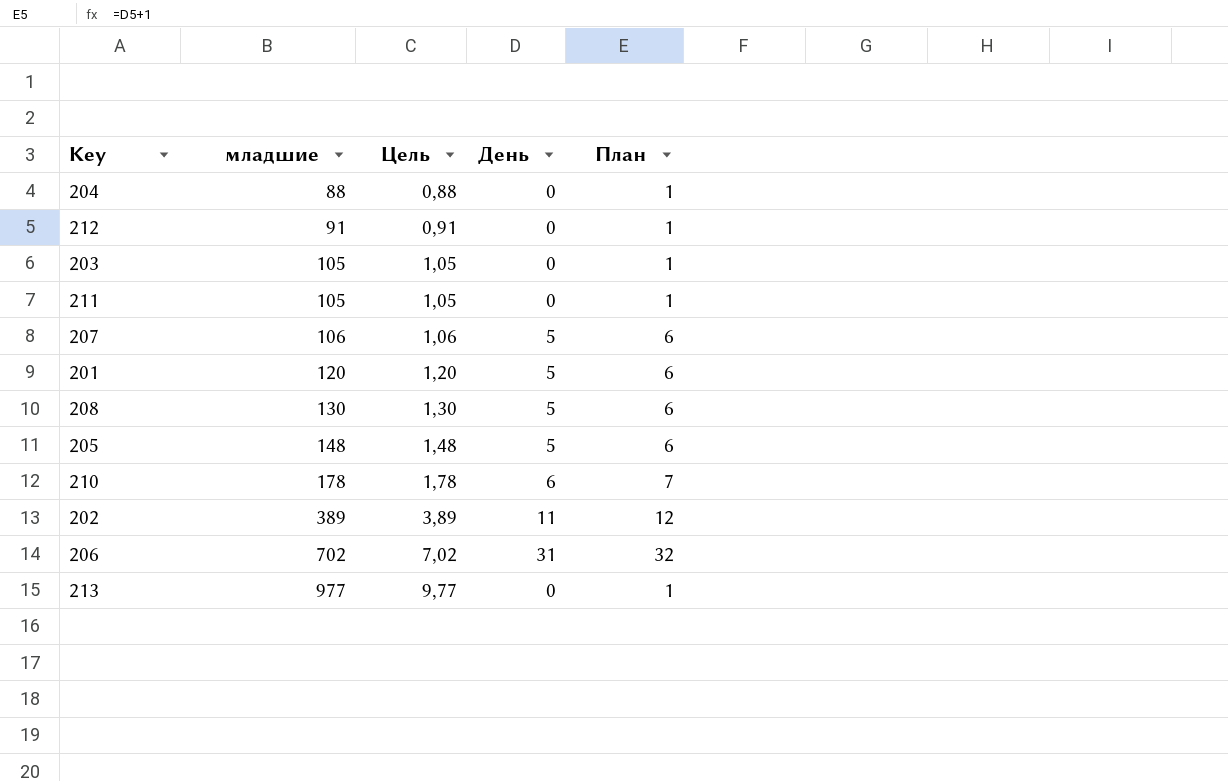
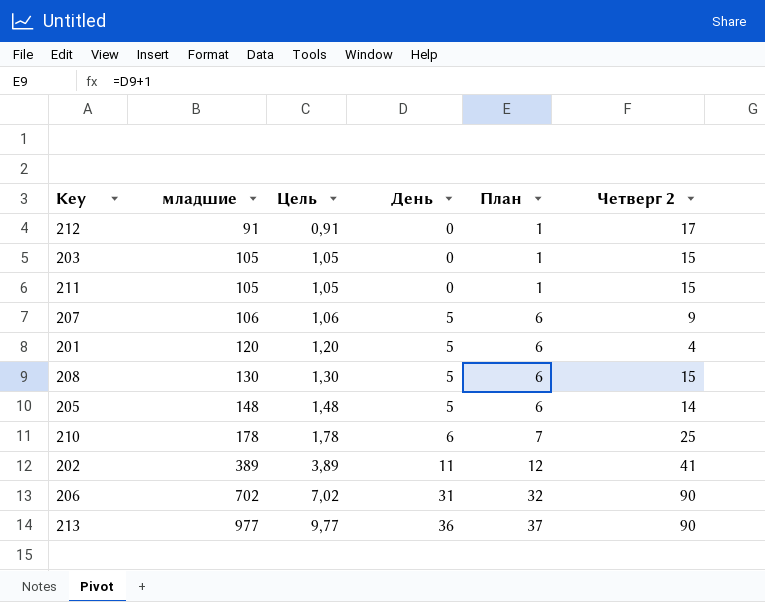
column Четверг 2 | position: none -> 6
row 204: 88 | 0,88 | 0 | 1 -> none
213 | День: 0 -> 36
213 | План: 1 -> 37

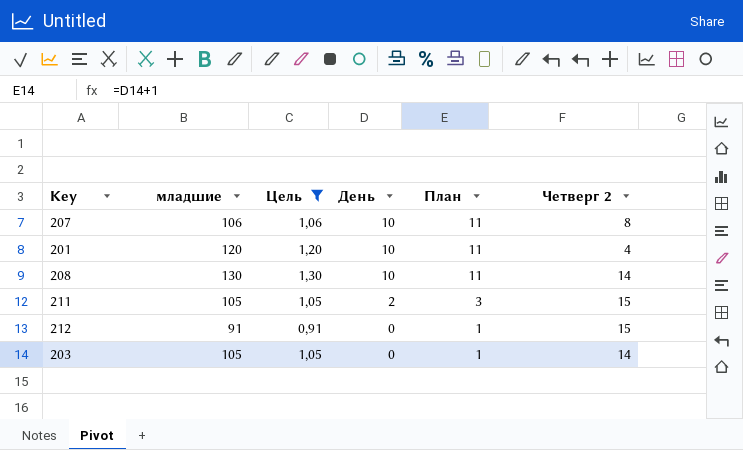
filter: none -> Цель <= 1,30
row order: младшие ascending -> День descending
207 | День: 5 -> 10
207 | План: 6 -> 11
207 | Четверг 2: 9 -> 8
201 | День: 5 -> 10
201 | План: 6 -> 11
208 | День: 5 -> 10
208 | План: 6 -> 11
208 | Четверг 2: 15 -> 14
211 | День: 0 -> 2
211 | План: 1 -> 3
212 | Четверг 2: 17 -> 15
203 | Четверг 2: 15 -> 14

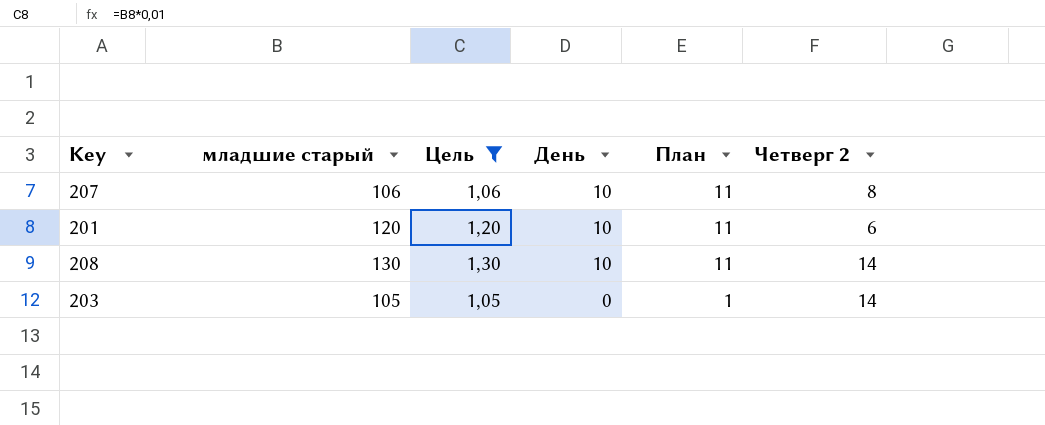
column name: младшие -> младшие старый
row 211: 105 | 1,05 | 2 | 3 | 15 -> none
row 212: 91 | 0,91 | 0 | 1 | 15 -> none
201 | Четверг 2: 4 -> 6

